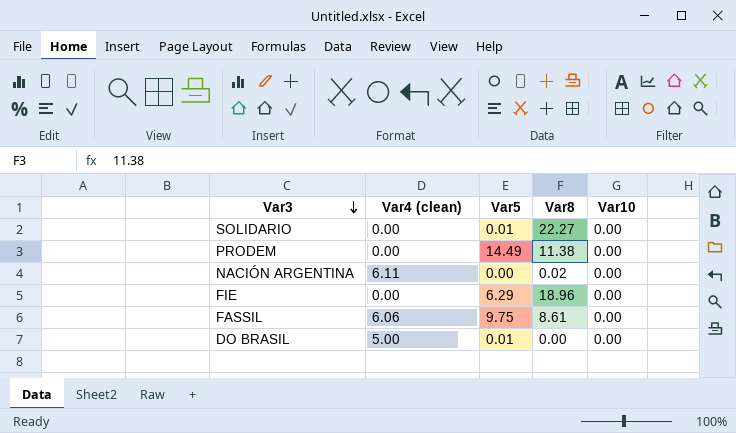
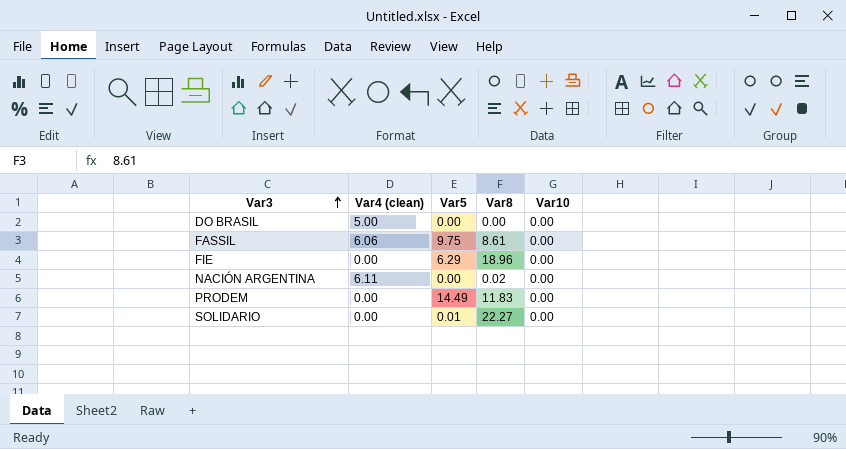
row order: Var3 descending -> Var3 ascending
DO BRASIL | Var5: 0.01 -> 0.00
PRODEM | Var8: 11.38 -> 11.83

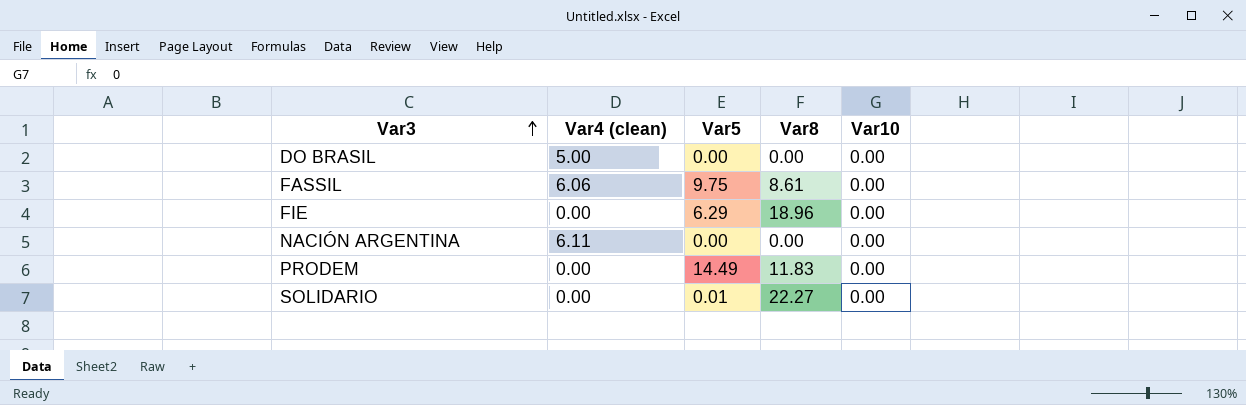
NACIÓN ARGENTINA | Var8: 0.02 -> 0.00

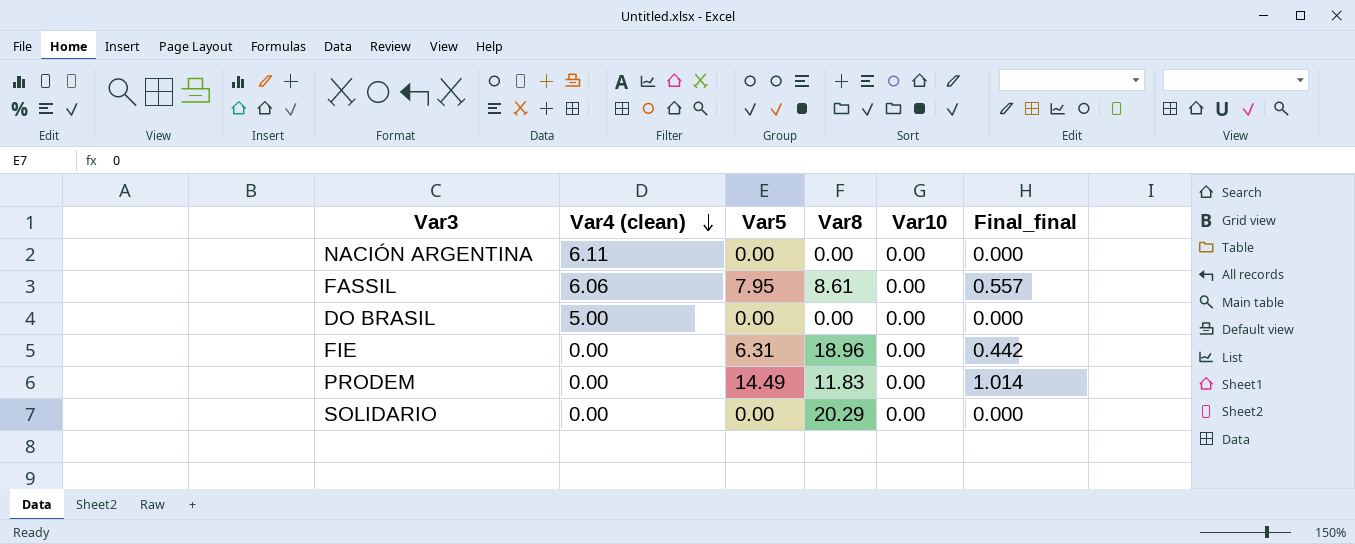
row order: Var3 ascending -> Var4 (clean) descending
column Final_final | formula: none -> [Var5] * 0.07
FASSIL | Var5: 9.75 -> 7.95
FIE | Var5: 6.29 -> 6.31
SOLIDARIO | Var5: 0.01 -> 0.00
SOLIDARIO | Var8: 22.27 -> 20.29

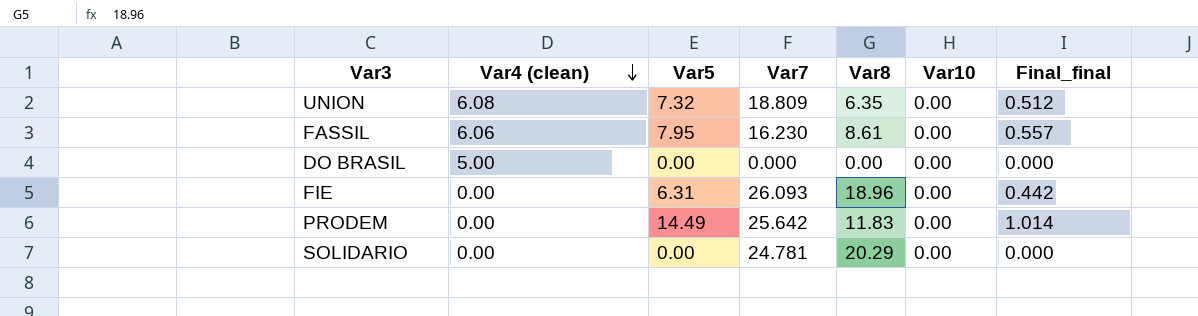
column Var7 | position: none -> 4
row NACIÓN ARGENTINA: 6.11 | 0.00 | 0.00 | 0.00 | 0.000 -> none
row UNION: none -> 6.08 | 7.32 | 18.809 | 6.35 | 0.00 | 0.512

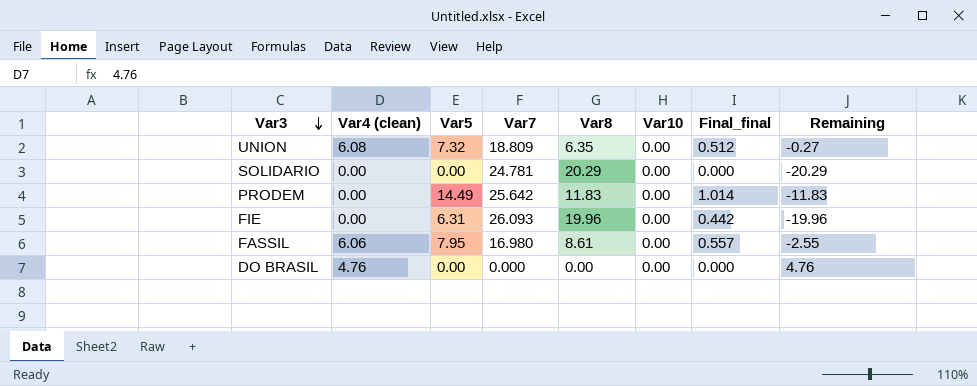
row order: Var4 (clean) descending -> Var3 descending
column Remaining | formula: none -> [Var4 (clean)] - [Var8]
FIE | Var8: 18.96 -> 19.96
FASSIL | Var7: 16.230 -> 16.980
DO BRASIL | Var4 (clean): 5.00 -> 4.76

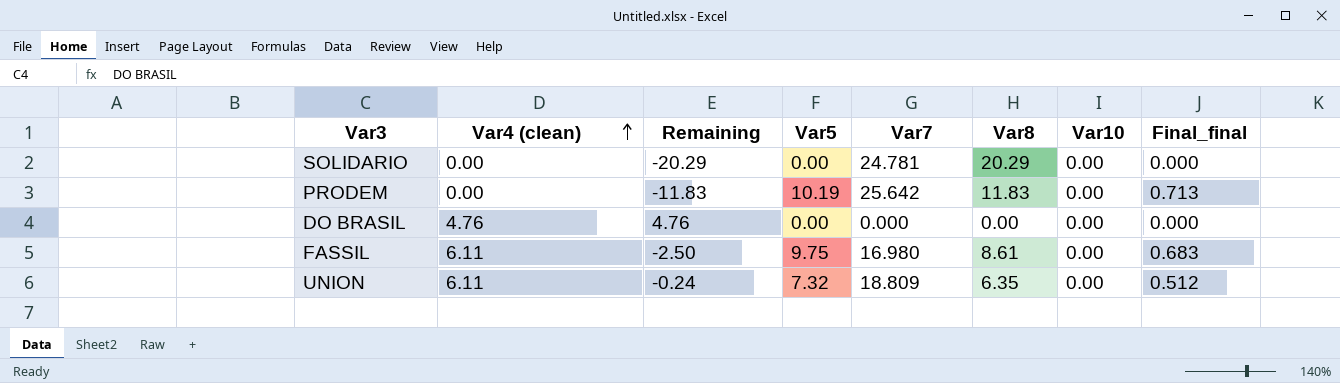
row order: Var3 descending -> Var4 (clean) ascending
column Remaining | position: 8 -> 3
row FIE: 0.00 | 6.31 | 26.093 | 19.96 | 0.00 | 0.442 | -19.96 -> none
PRODEM | Var5: 14.49 -> 10.19
PRODEM | Final_final: 1.014 -> 0.713
FASSIL | Var4 (clean): 6.06 -> 6.11
FASSIL | Remaining: -2.55 -> -2.50
FASSIL | Var5: 7.95 -> 9.75
FASSIL | Final_final: 0.557 -> 0.683
UNION | Var4 (clean): 6.08 -> 6.11
UNION | Remaining: -0.27 -> -0.24

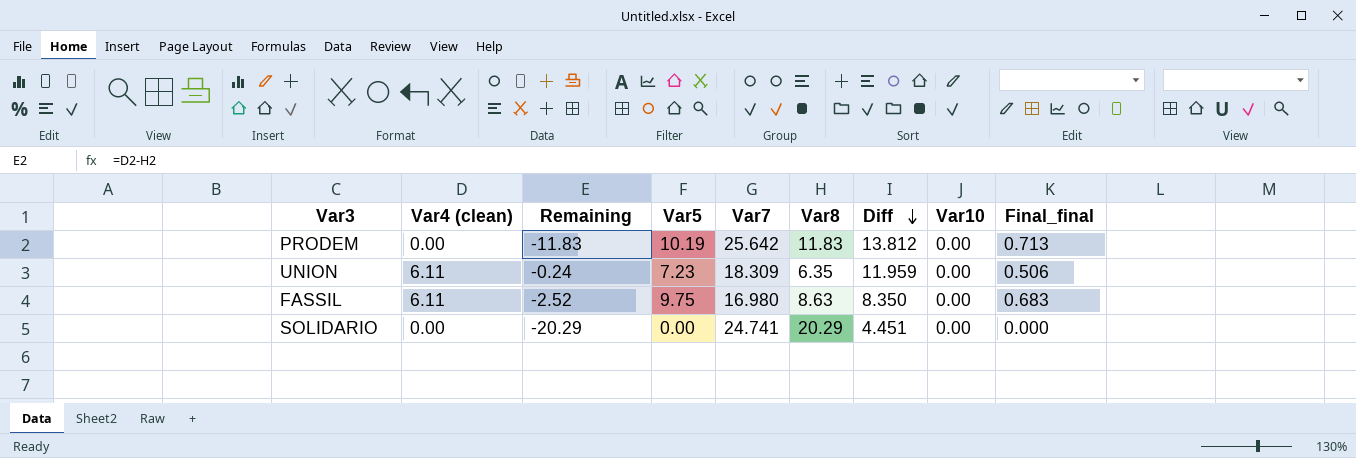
row order: Var4 (clean) ascending -> Diff descending
column Diff | formula: none -> [Var7] - [Var8]
row DO BRASIL: 4.76 | 4.76 | 0.00 | 0.000 | 0.00 | 0.00 | 0.000 -> none
UNION | Var5: 7.32 -> 7.23
UNION | Var7: 18.809 -> 18.309
UNION | Final_final: 0.512 -> 0.506
FASSIL | Remaining: -2.50 -> -2.52
FASSIL | Var8: 8.61 -> 8.63
SOLIDARIO | Var7: 24.781 -> 24.741

